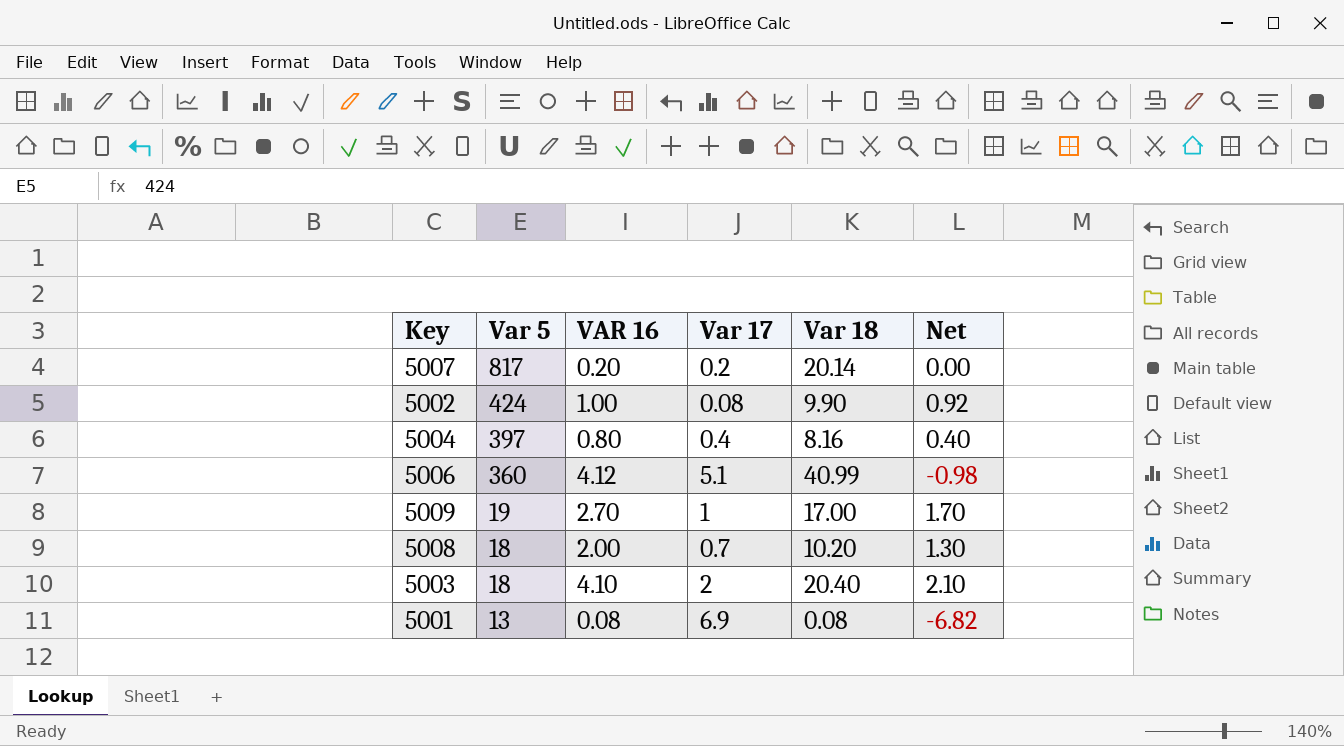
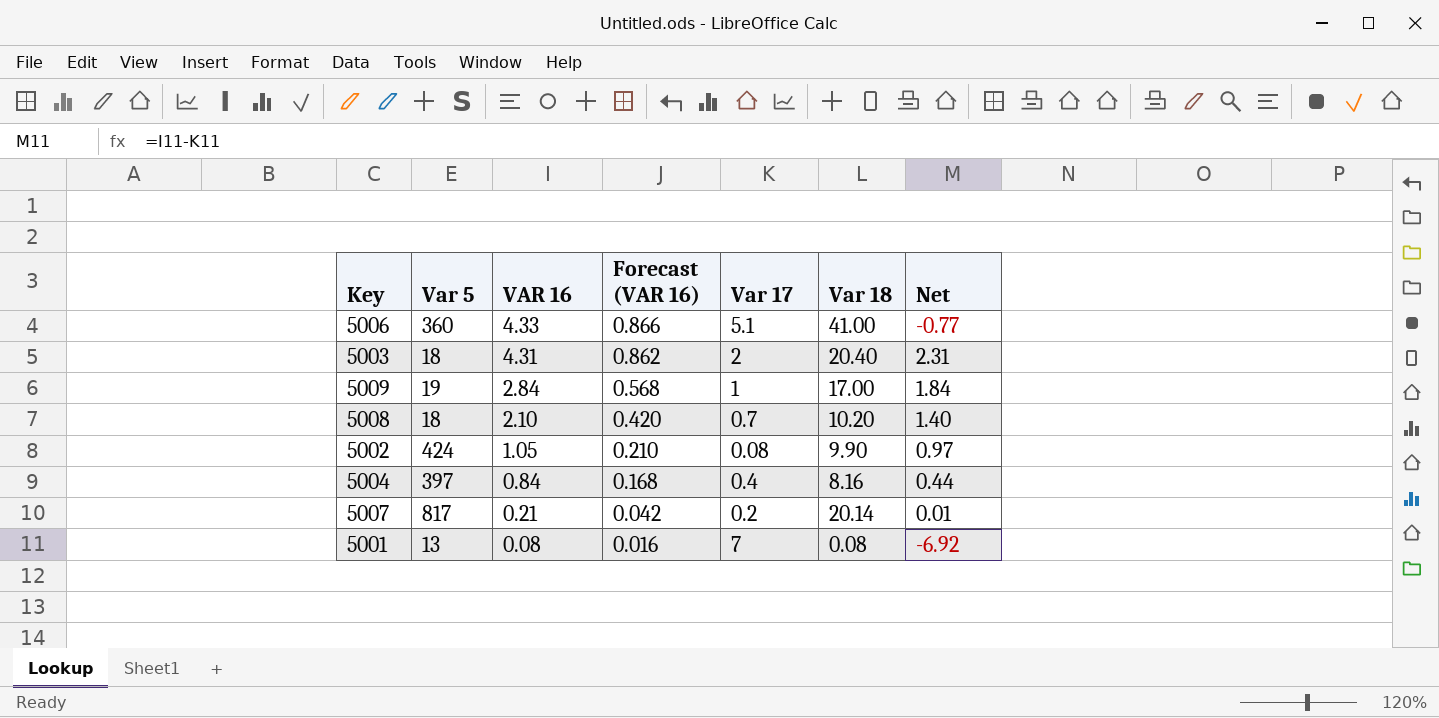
row order: Var 5 descending -> VAR 16 descending
column Forecast (VAR 16) | formula: none -> [VAR 16] * 0.2
5006 | VAR 16: 4.12 -> 4.33
5006 | Var 18: 40.99 -> 41.00
5006 | Net: -0.98 -> -0.77
5003 | VAR 16: 4.10 -> 4.31
5003 | Net: 2.10 -> 2.31
5009 | VAR 16: 2.70 -> 2.84
5009 | Net: 1.70 -> 1.84
5008 | VAR 16: 2.00 -> 2.10
5008 | Net: 1.30 -> 1.40
5002 | VAR 16: 1.00 -> 1.05
5002 | Net: 0.92 -> 0.97
5004 | VAR 16: 0.80 -> 0.84
5004 | Net: 0.40 -> 0.44
5007 | VAR 16: 0.20 -> 0.21
5007 | Net: 0.00 -> 0.01
5001 | Var 17: 6.9 -> 7
5001 | Net: -6.82 -> -6.92

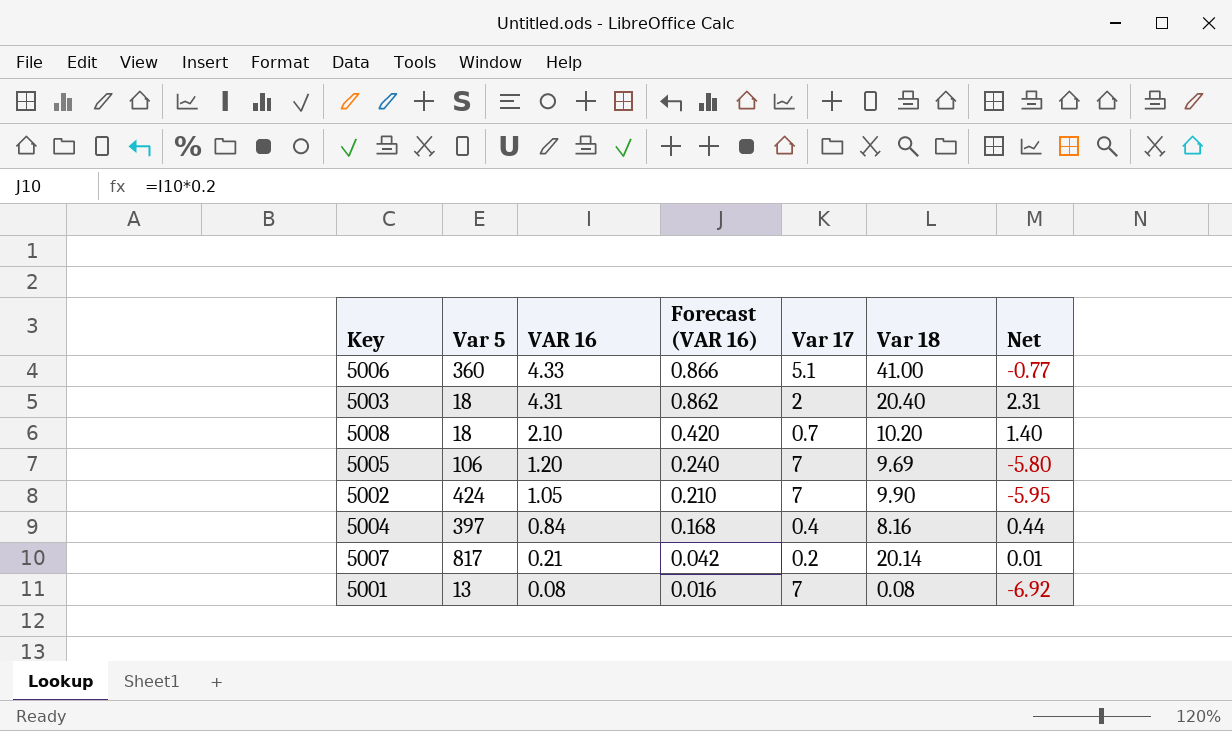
row 5009: 19 | 2.84 | 0.568 | 1 | 17.00 | 1.84 -> none
row 5005: none -> 106 | 1.20 | 0.240 | 7 | 9.69 | -5.80
5002 | Var 17: 0.08 -> 7
5002 | Net: 0.97 -> -5.95

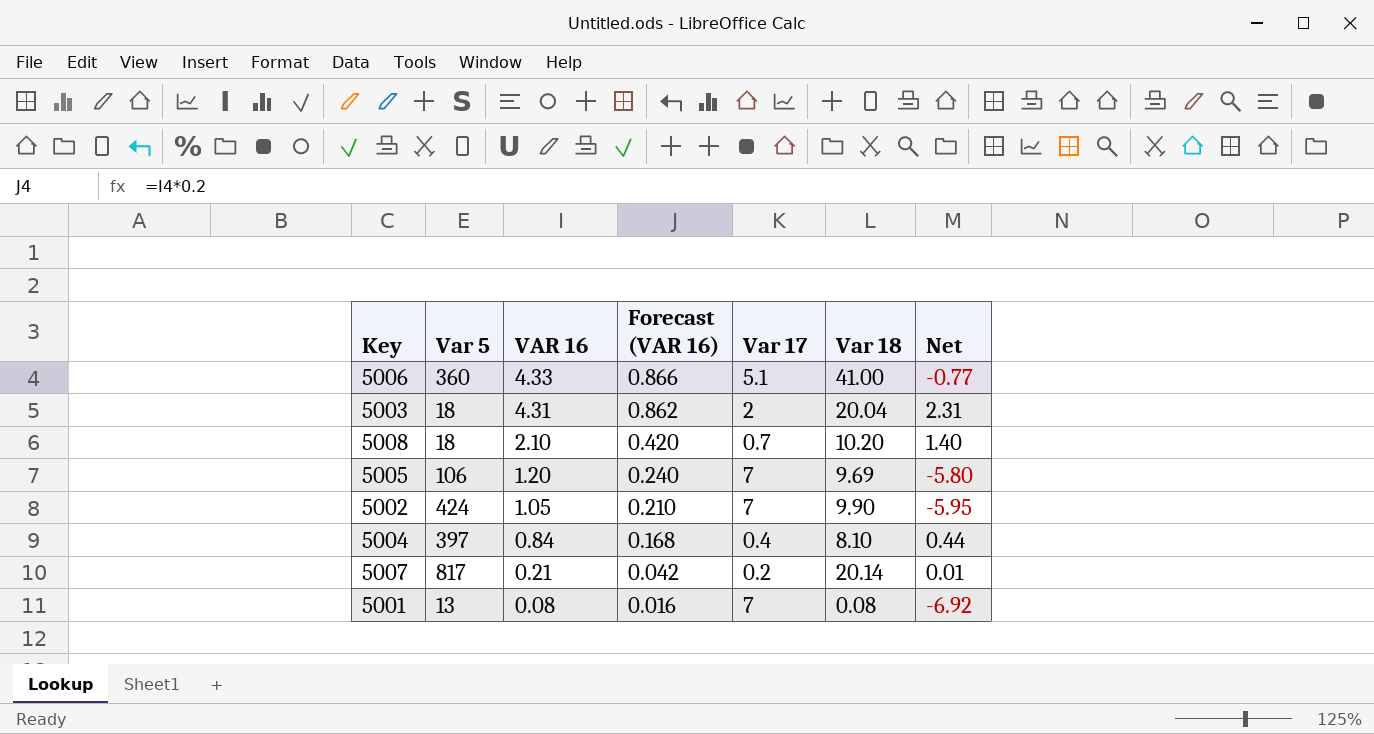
5003 | Var 18: 20.40 -> 20.04
5004 | Var 18: 8.16 -> 8.10

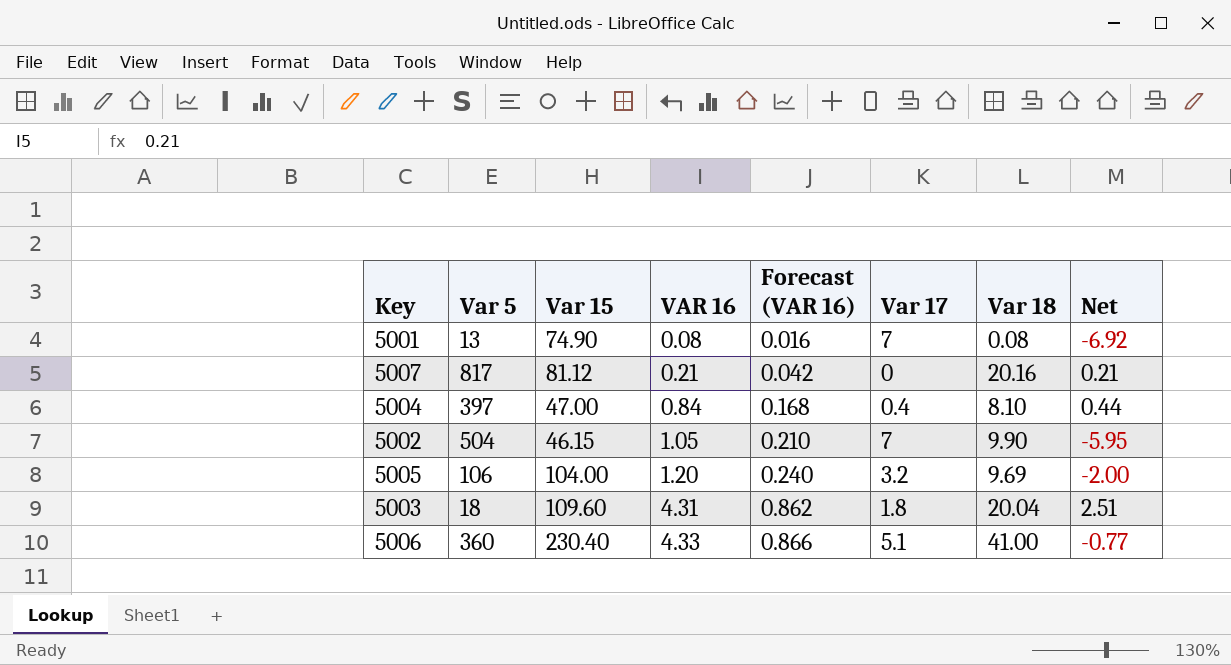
row order: VAR 16 descending -> VAR 16 ascending
column Var 15 | position: none -> 3
row 5008: 18 | 2.10 | 0.420 | 0.7 | 10.20 | 1.40 -> none
5007 | Var 17: 0.2 -> 0
5007 | Var 18: 20.14 -> 20.16
5007 | Net: 0.01 -> 0.21
5002 | Var 5: 424 -> 504
5005 | Var 17: 7 -> 3.2
5005 | Net: -5.80 -> -2.00
5003 | Var 17: 2 -> 1.8
5003 | Net: 2.31 -> 2.51

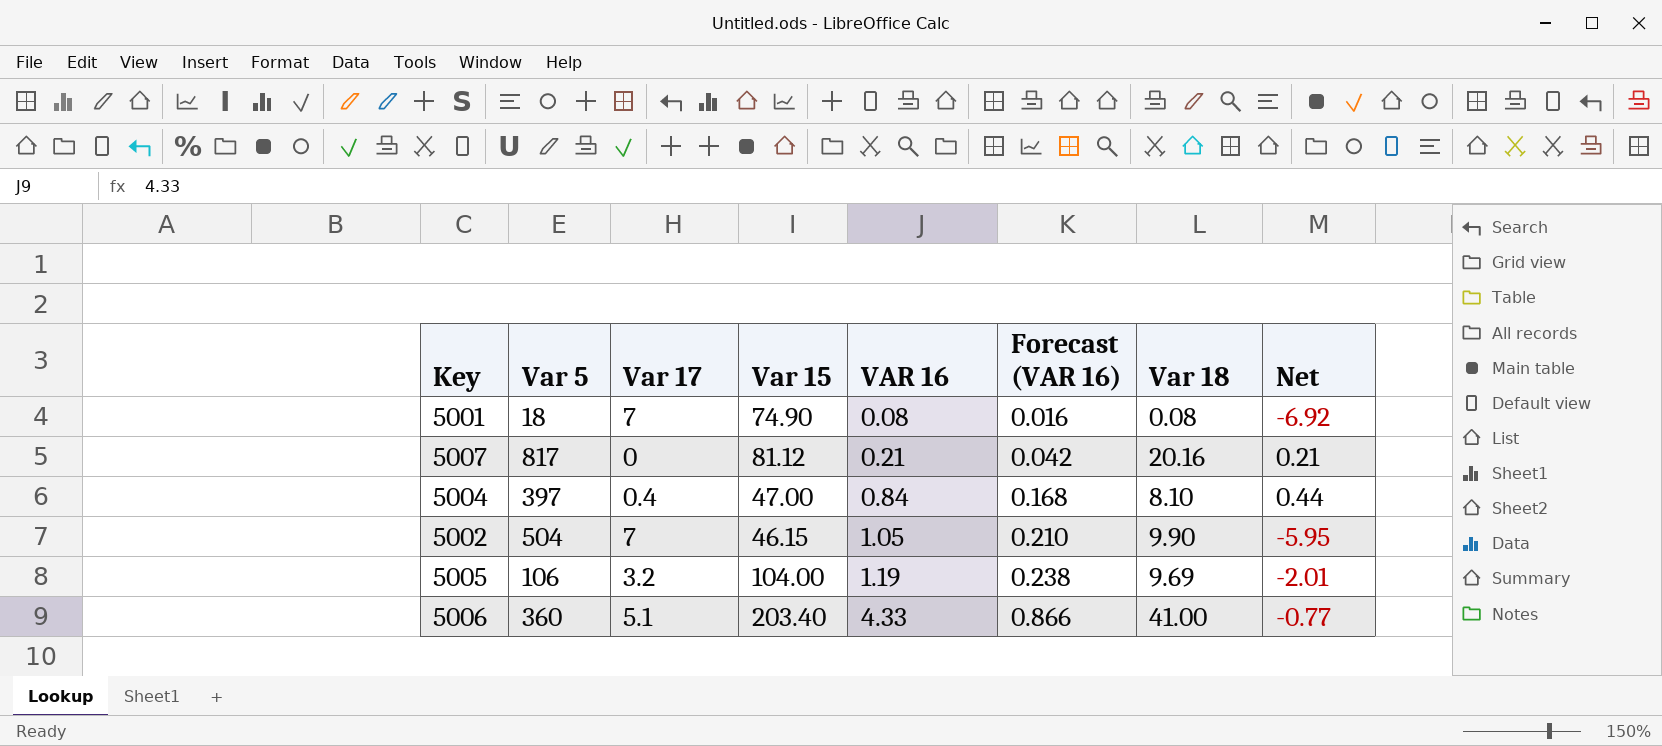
column Var 17 | position: 6 -> 3
row 5003: 18 | 109.60 | 4.31 | 0.862 | 1.8 | 20.04 | 2.51 -> none
5001 | Var 5: 13 -> 18
5005 | VAR 16: 1.20 -> 1.19
5005 | Forecast (VAR 16): 0.240 -> 0.238
5005 | Net: -2.00 -> -2.01
5006 | Var 15: 230.40 -> 203.40

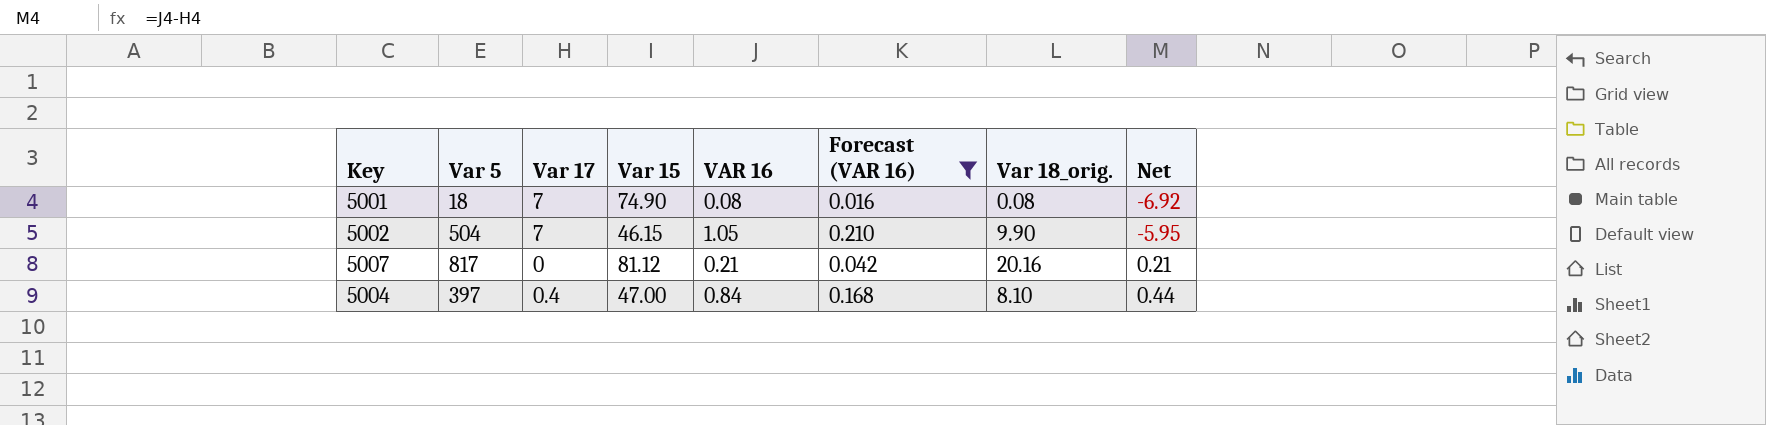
filter: none -> Forecast (VAR 16) <= 0.210
row order: VAR 16 ascending -> Net ascending
column name: Var 18 -> Var 18_orig.

